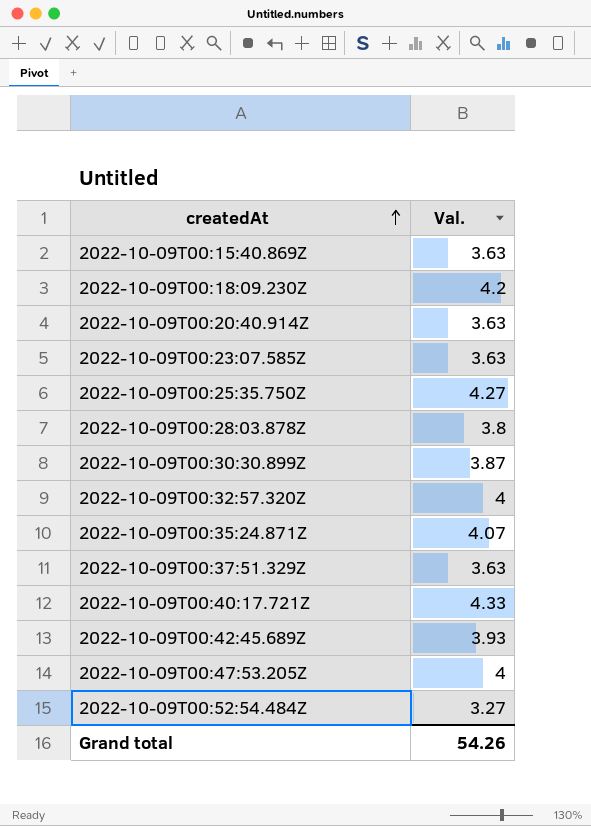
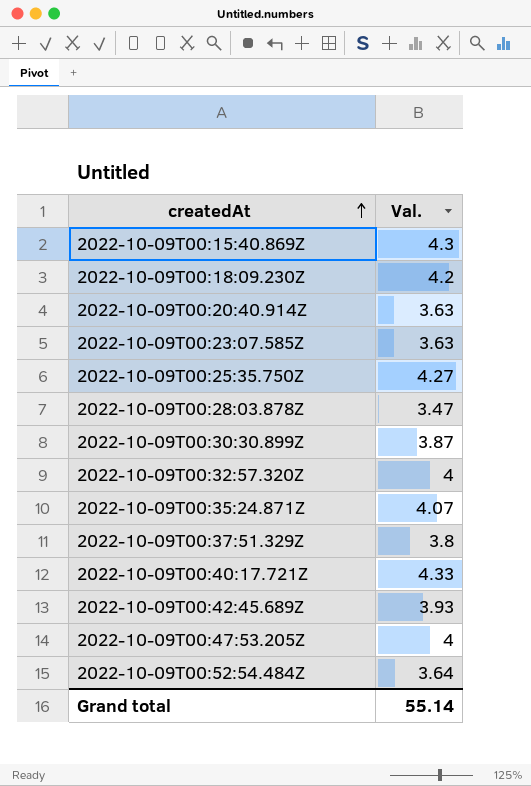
2022-10-09T00:15:40.869Z | Val.: 3.63 -> 4.3
2022-10-09T00:28:03.878Z | Val.: 3.8 -> 3.47
2022-10-09T00:37:51.329Z | Val.: 3.63 -> 3.8
2022-10-09T00:52:54.484Z | Val.: 3.27 -> 3.64
Grand total | Val.: 54.26 -> 55.14

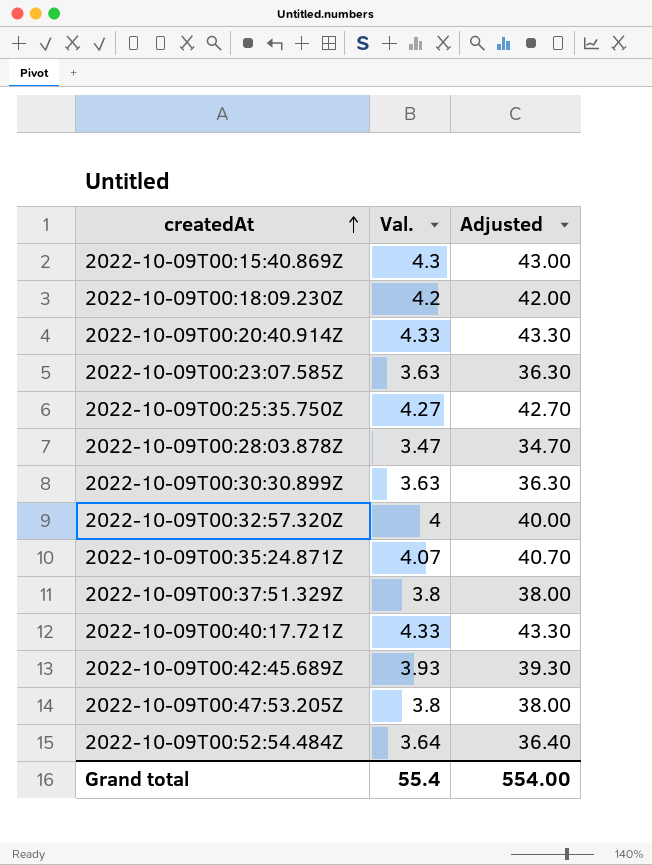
column Adjusted | formula: none -> [Val.] * 10
2022-10-09T00:20:40.914Z | Val.: 3.63 -> 4.33
2022-10-09T00:30:30.899Z | Val.: 3.87 -> 3.63
2022-10-09T00:47:53.205Z | Val.: 4 -> 3.8
Grand total | Val.: 55.14 -> 55.4

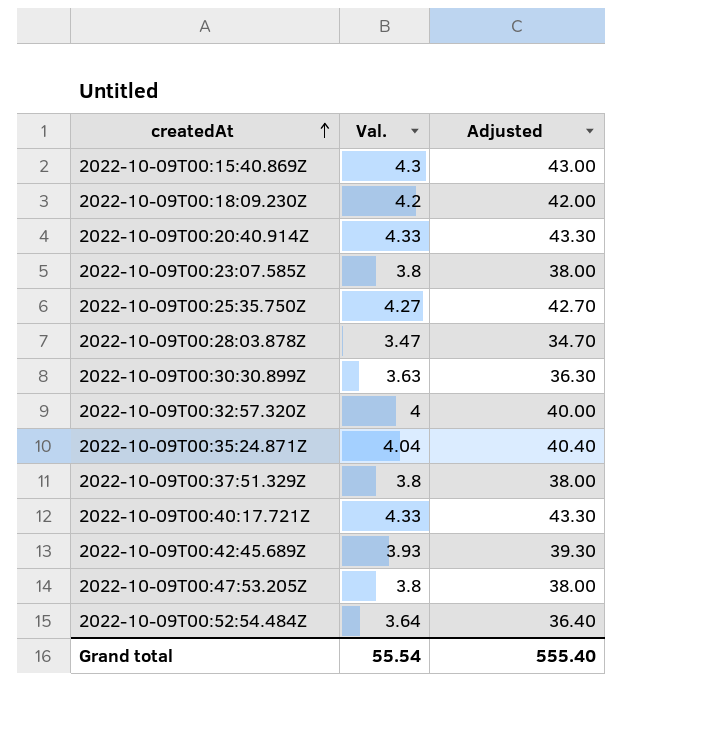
2022-10-09T00:23:07.585Z | Val.: 3.63 -> 3.8
2022-10-09T00:23:07.585Z | Adjusted: 36.30 -> 38.00
2022-10-09T00:35:24.871Z | Val.: 4.07 -> 4.04
2022-10-09T00:35:24.871Z | Adjusted: 40.70 -> 40.40
Grand total | Val.: 55.4 -> 55.54
Grand total | Adjusted: 554.00 -> 555.40

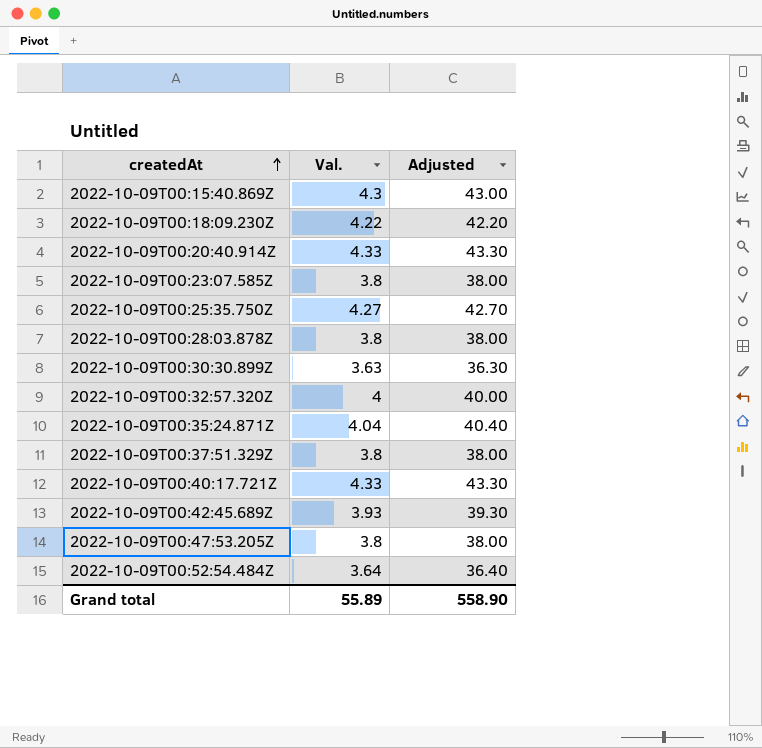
2022-10-09T00:18:09.230Z | Val.: 4.2 -> 4.22
2022-10-09T00:18:09.230Z | Adjusted: 42.00 -> 42.20
2022-10-09T00:28:03.878Z | Val.: 3.47 -> 3.8
2022-10-09T00:28:03.878Z | Adjusted: 34.70 -> 38.00
Grand total | Val.: 55.54 -> 55.89
Grand total | Adjusted: 555.40 -> 558.90

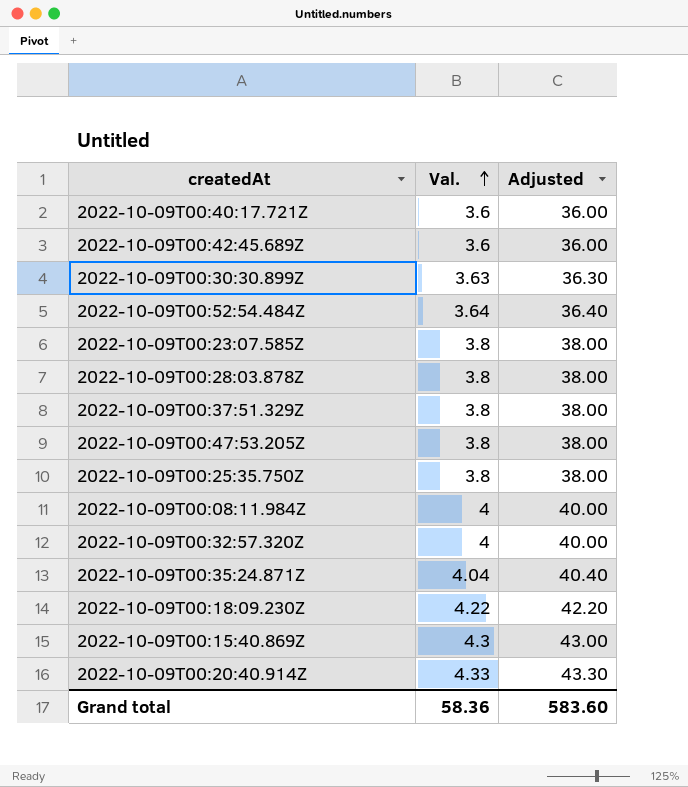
row order: createdAt ascending -> Val. ascending
2022-10-09T00:40:17.721Z | Val.: 4.33 -> 3.6
2022-10-09T00:40:17.721Z | Adjusted: 43.30 -> 36.00
2022-10-09T00:42:45.689Z | Val.: 3.93 -> 3.6
2022-10-09T00:42:45.689Z | Adjusted: 39.30 -> 36.00
2022-10-09T00:25:35.750Z | Val.: 4.27 -> 3.8
2022-10-09T00:25:35.750Z | Adjusted: 42.70 -> 38.00
row 2022-10-09T00:08:11.984Z: none -> 4 | 40.00
Grand total | Val.: 55.89 -> 58.36
Grand total | Adjusted: 558.90 -> 583.60

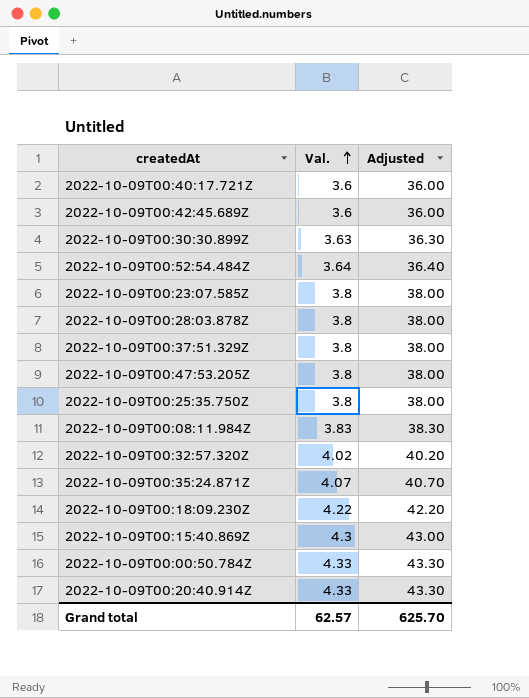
2022-10-09T00:08:11.984Z | Val.: 4 -> 3.83
2022-10-09T00:08:11.984Z | Adjusted: 40.00 -> 38.30
2022-10-09T00:32:57.320Z | Val.: 4 -> 4.02
2022-10-09T00:32:57.320Z | Adjusted: 40.00 -> 40.20
2022-10-09T00:35:24.871Z | Val.: 4.04 -> 4.07
2022-10-09T00:35:24.871Z | Adjusted: 40.40 -> 40.70
row 2022-10-09T00:00:50.784Z: none -> 4.33 | 43.30
Grand total | Val.: 58.36 -> 62.57
Grand total | Adjusted: 583.60 -> 625.70

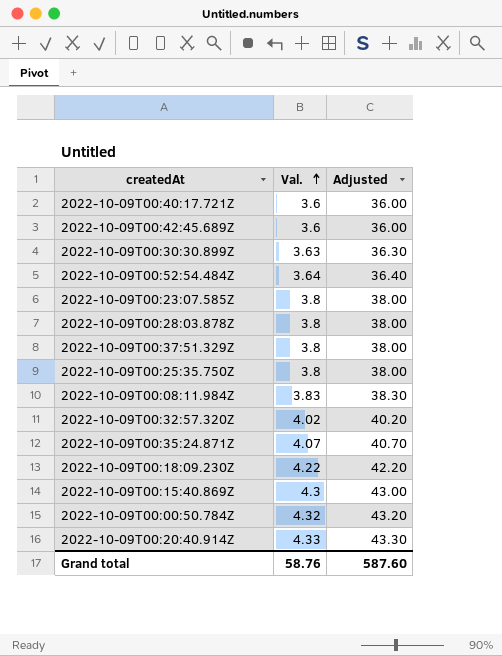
row 2022-10-09T00:47:53.205Z: 3.8 | 38.00 -> none
2022-10-09T00:00:50.784Z | Val.: 4.33 -> 4.32
2022-10-09T00:00:50.784Z | Adjusted: 43.30 -> 43.20
Grand total | Val.: 62.57 -> 58.76
Grand total | Adjusted: 625.70 -> 587.60

